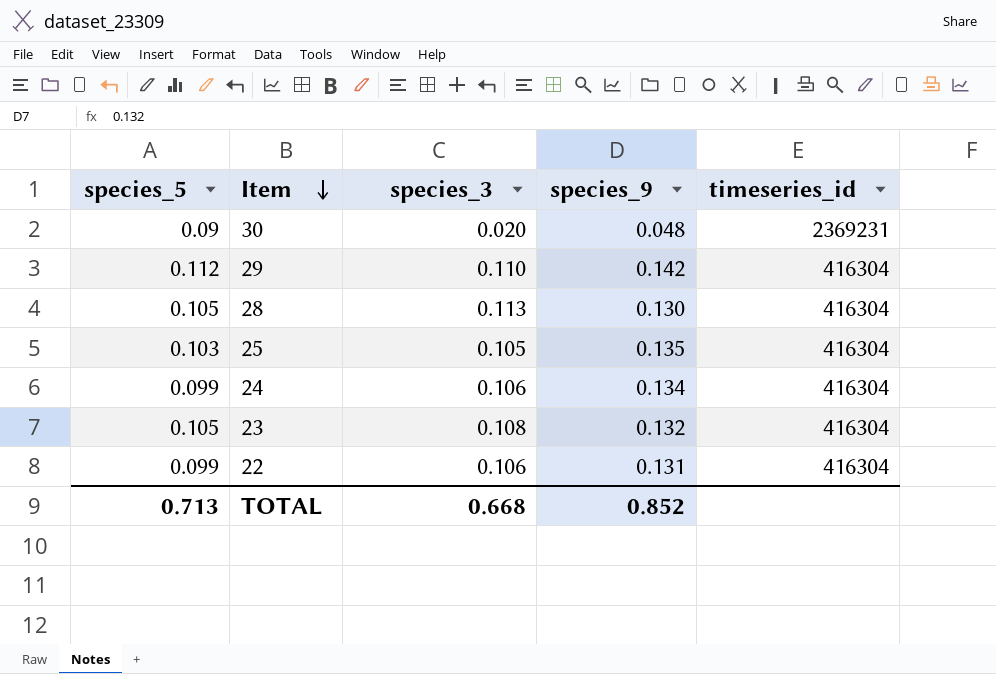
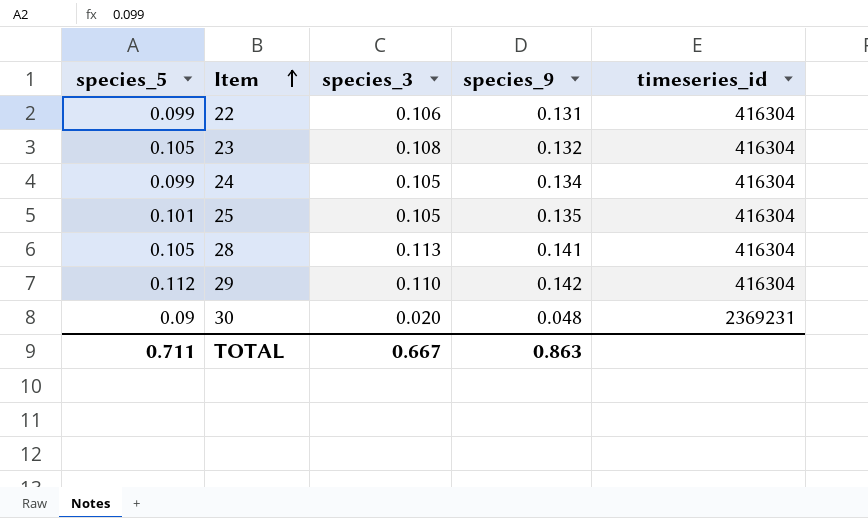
row order: Item descending -> Item ascending
24 | species_3: 0.106 -> 0.105
25 | species_5: 0.103 -> 0.101
28 | species_9: 0.130 -> 0.141
TOTAL | species_5: 0.713 -> 0.711
TOTAL | species_3: 0.668 -> 0.667
TOTAL | species_9: 0.852 -> 0.863

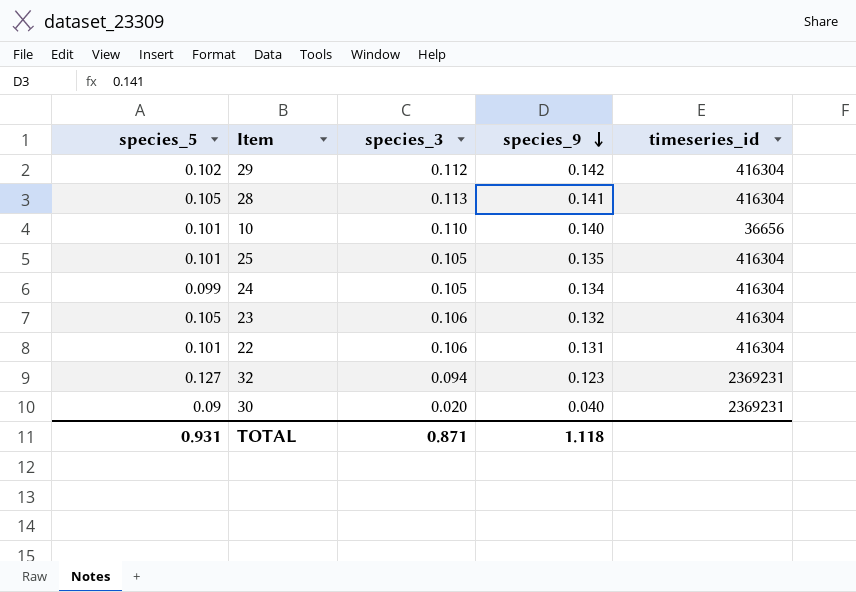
row order: Item ascending -> species_9 descending
29 | species_5: 0.112 -> 0.102
29 | species_3: 0.110 -> 0.112
row 10: none -> 0.101 | 0.110 | 0.140 | 36656
23 | species_3: 0.108 -> 0.106
22 | species_5: 0.099 -> 0.101
row 32: none -> 0.127 | 0.094 | 0.123 | 2369231
30 | species_9: 0.048 -> 0.040
TOTAL | species_5: 0.711 -> 0.931
TOTAL | species_3: 0.667 -> 0.871
TOTAL | species_9: 0.863 -> 1.118

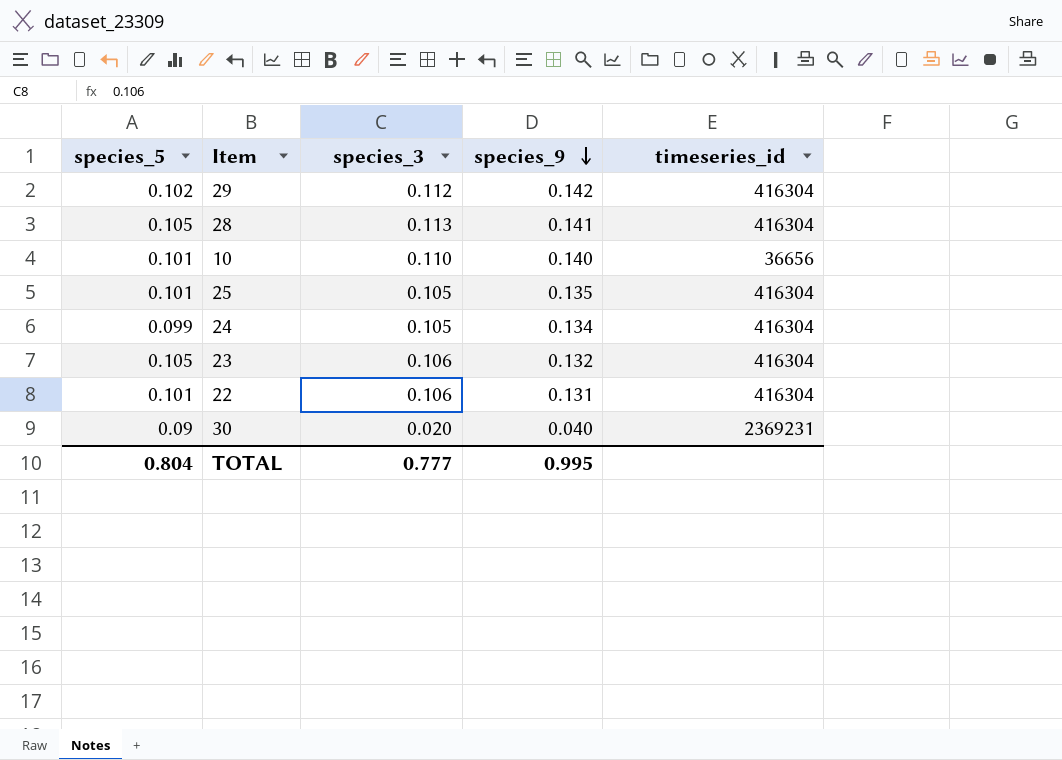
row 32: 0.127 | 0.094 | 0.123 | 2369231 -> none
TOTAL | species_5: 0.931 -> 0.804
TOTAL | species_3: 0.871 -> 0.777
TOTAL | species_9: 1.118 -> 0.995

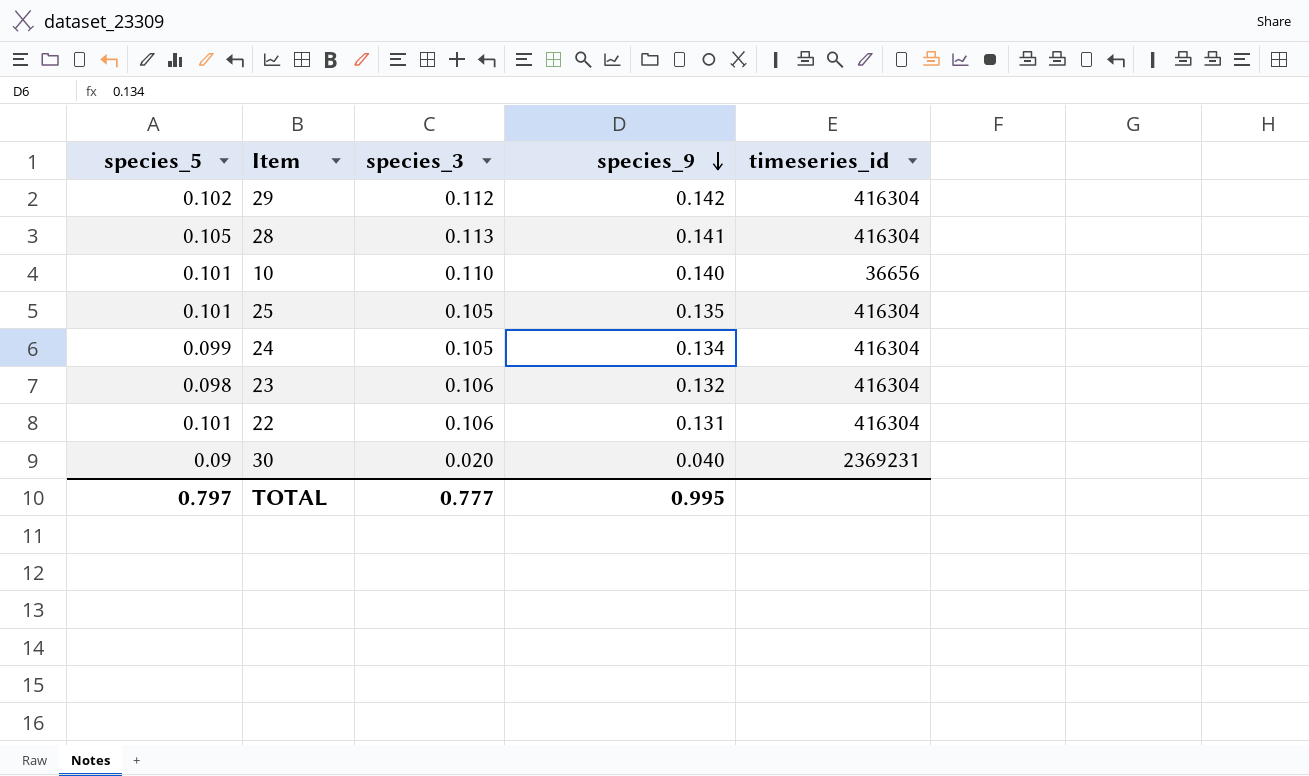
23 | species_5: 0.105 -> 0.098
TOTAL | species_5: 0.804 -> 0.797

